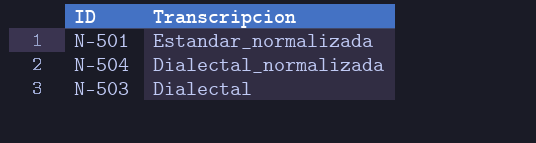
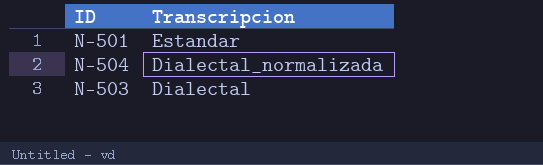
N-501 | Transcripcion: Estandar_normalizada -> Estandar

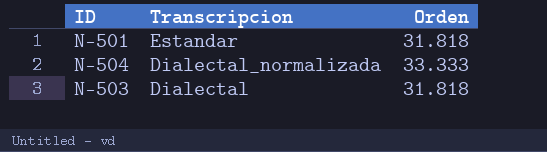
column Orden | position: none -> 3

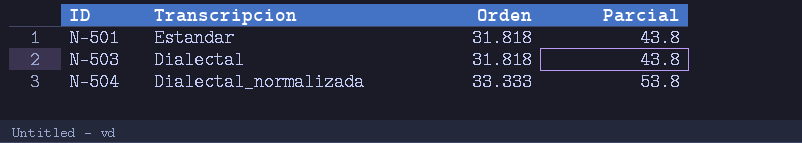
row order: Transcripcion descending -> ID ascending
column Parcial | position: none -> 4

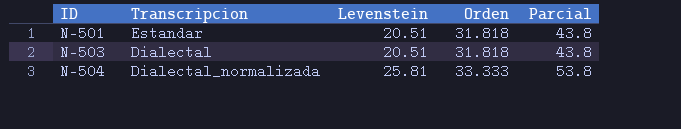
column Levenstein | position: none -> 3

